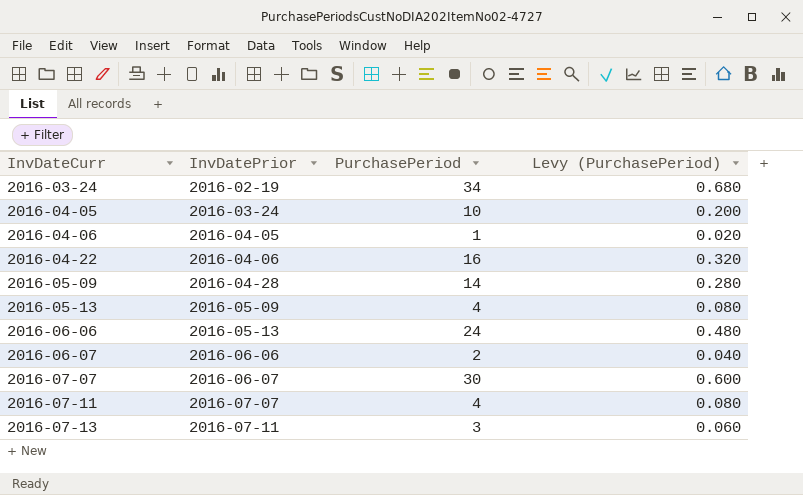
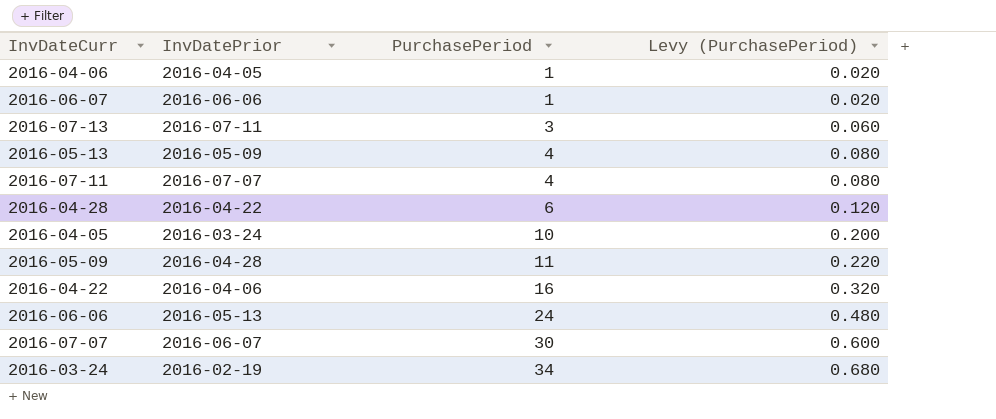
row order: InvDateCurr ascending -> PurchasePeriod ascending
2016-06-07 | PurchasePeriod: 2 -> 1
2016-06-07 | Levy (PurchasePeriod): 0.040 -> 0.020
row 2016-04-28: none -> 2016-04-22 | 6 | 0.120
2016-05-09 | PurchasePeriod: 14 -> 11
2016-05-09 | Levy (PurchasePeriod): 0.280 -> 0.220

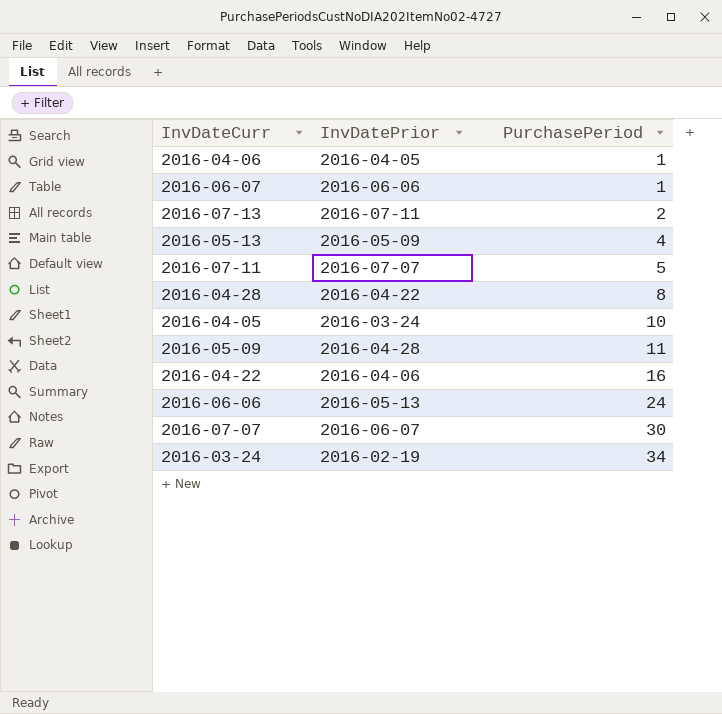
column Levy (PurchasePeriod) | formula: [PurchasePeriod] * 0.02 -> none
2016-07-13 | PurchasePeriod: 3 -> 2
2016-07-11 | PurchasePeriod: 4 -> 5
2016-04-28 | PurchasePeriod: 6 -> 8

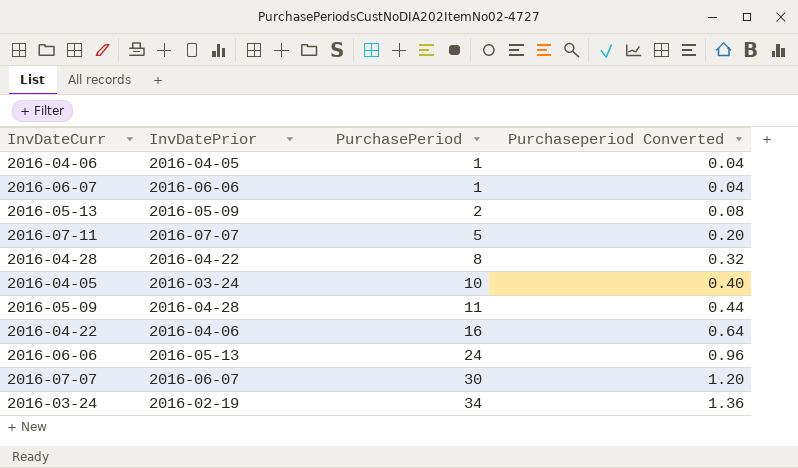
column Purchaseperiod Converted | formula: none -> [PurchasePeriod] * 0.04
row 2016-07-13: 2016-07-11 | 2 -> none
2016-05-13 | PurchasePeriod: 4 -> 2

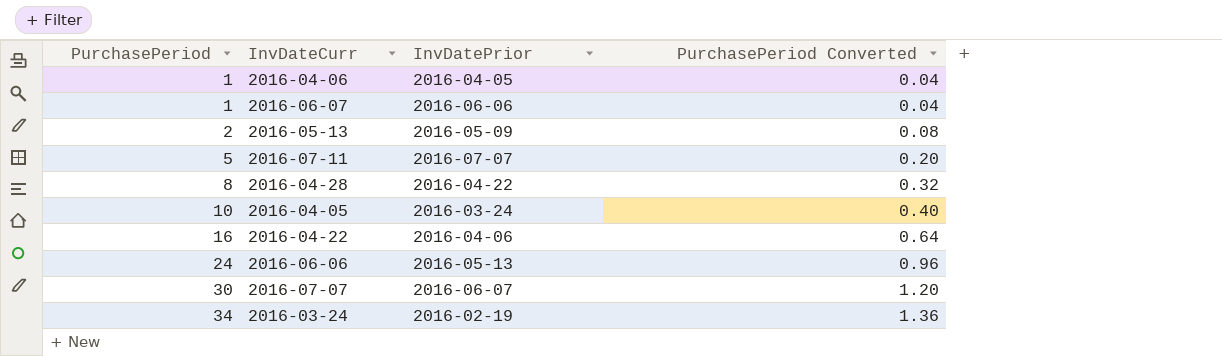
column PurchasePeriod | position: 3 -> 1
column name: Purchaseperiod Converted -> PurchasePeriod Converted
row 2016-05-09: 2016-04-28 | 11 | 0.44 -> none

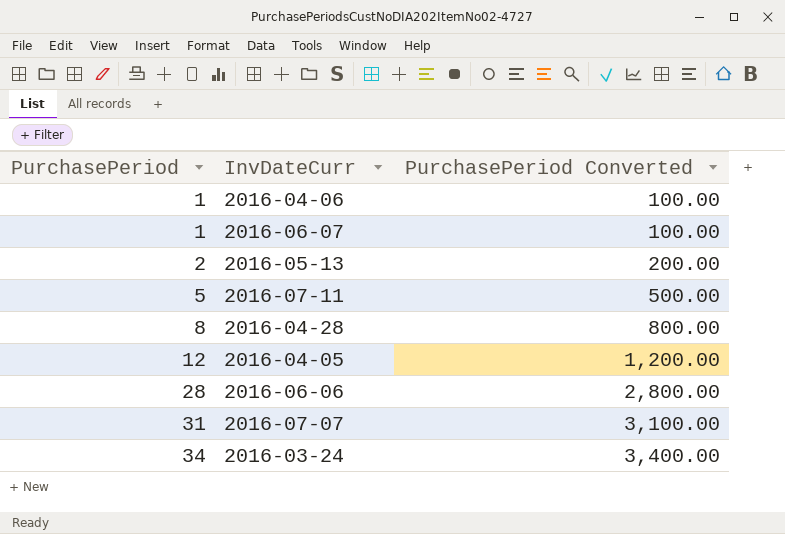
column InvDatePrior | position: 3 -> none
column PurchasePeriod Converted | formula: [PurchasePeriod] * 0.04 -> [PurchasePeriod] * 100
row 2016-04-22: 16 | 2016-04-06 | 0.64 -> none
2016-04-05 | PurchasePeriod: 10 -> 12
2016-06-06 | PurchasePeriod: 24 -> 28
2016-07-07 | PurchasePeriod: 30 -> 31

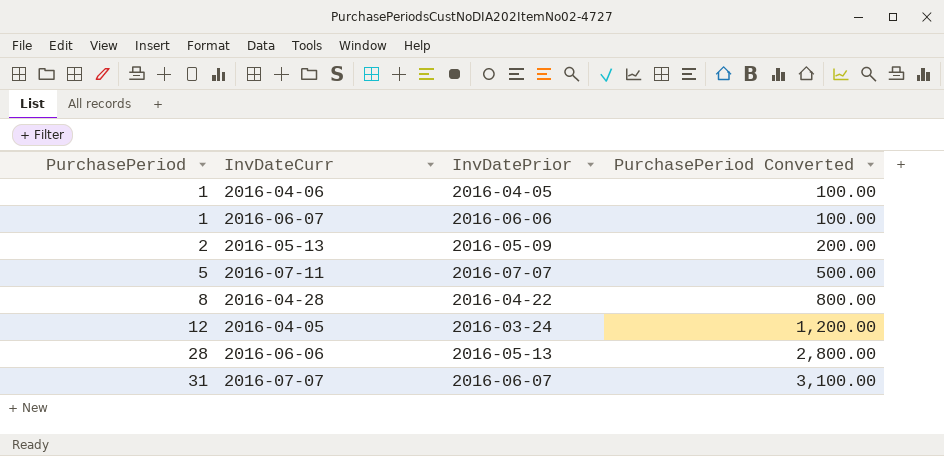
column InvDatePrior | position: none -> 3
row 2016-03-24: 34 | 3,400.00 -> none

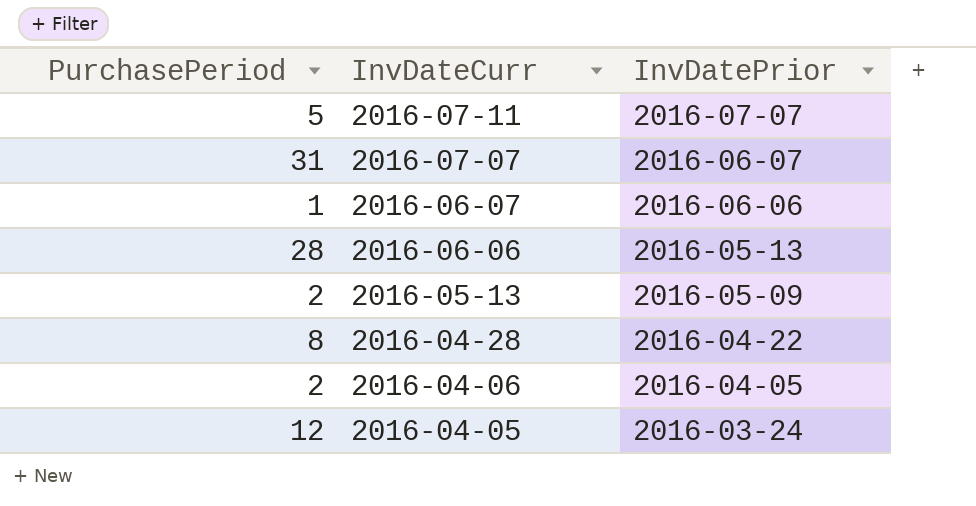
row order: PurchasePeriod ascending -> InvDateCurr descending
column PurchasePeriod Converted | formula: [PurchasePeriod] * 100 -> none
2016-04-06 | PurchasePeriod: 1 -> 2

